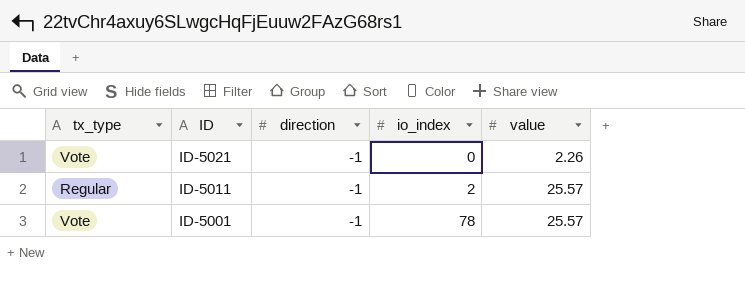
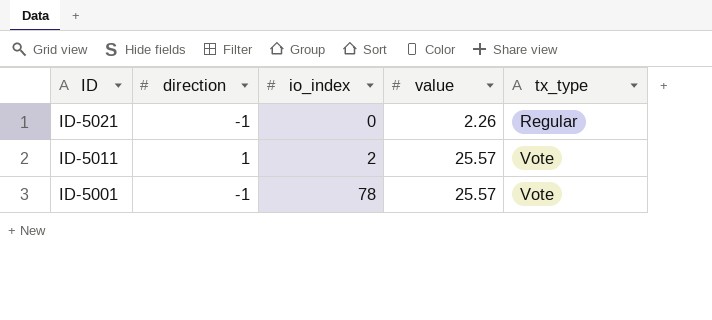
column tx_type | position: 1 -> 5
ID-5021 | tx_type: Vote -> Regular
ID-5011 | direction: -1 -> 1
ID-5011 | tx_type: Regular -> Vote

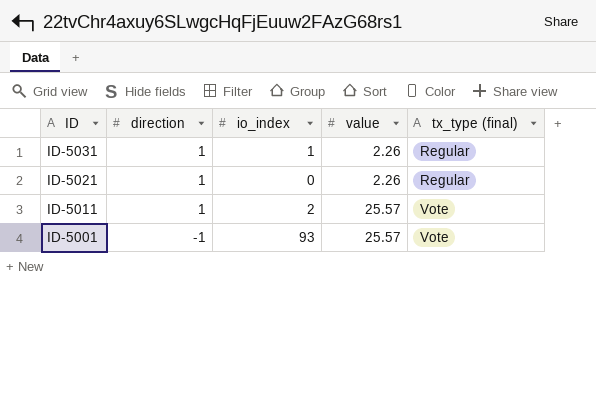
column name: tx_type -> tx_type (final)
row ID-5031: none -> 1 | 1 | 2.26 | Regular
ID-5021 | direction: -1 -> 1
ID-5001 | io_index: 78 -> 93

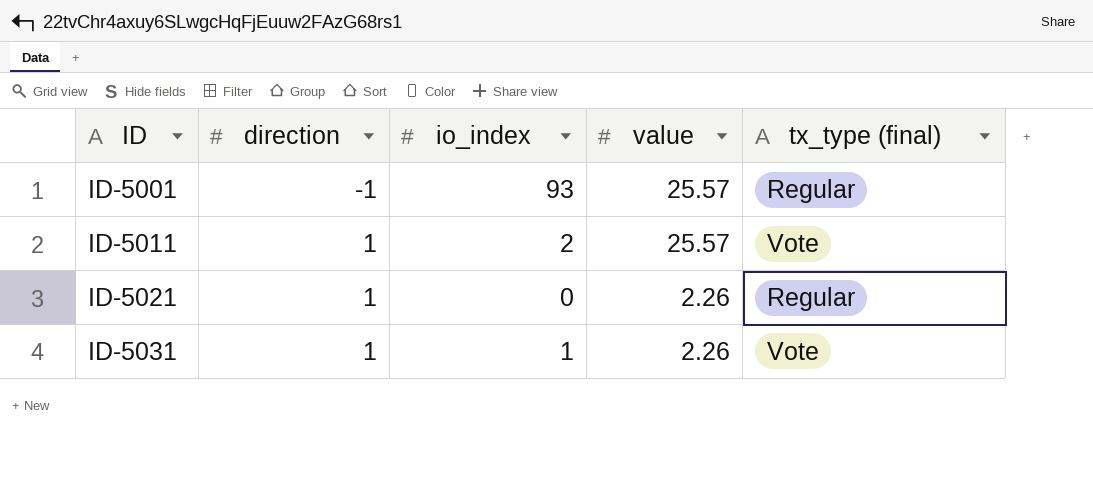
row order: ID descending -> ID ascending
ID-5001 | tx_type (final): Vote -> Regular
ID-5031 | tx_type (final): Regular -> Vote

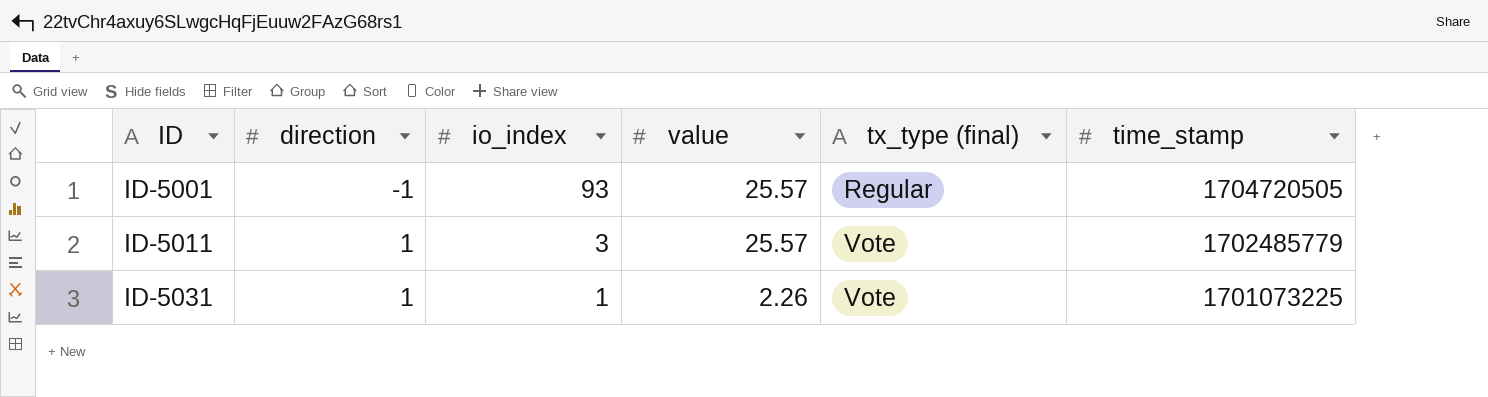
column time_stamp | position: none -> 6
row ID-5021: 1 | 0 | 2.26 | Regular -> none
ID-5011 | io_index: 2 -> 3

